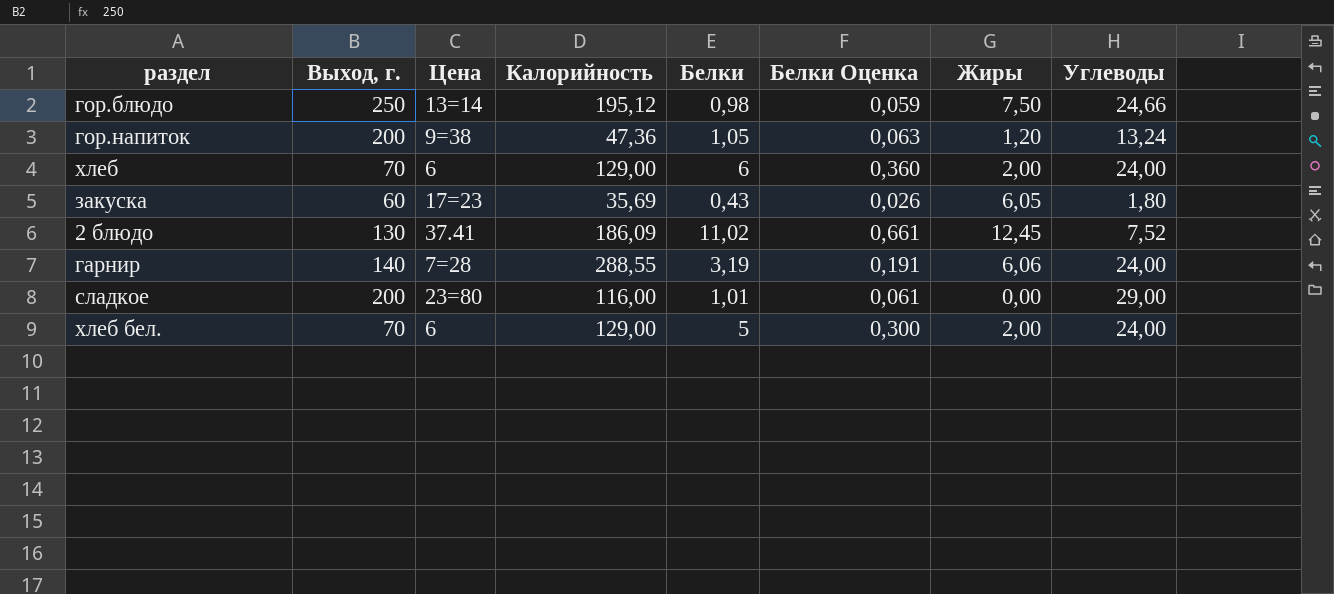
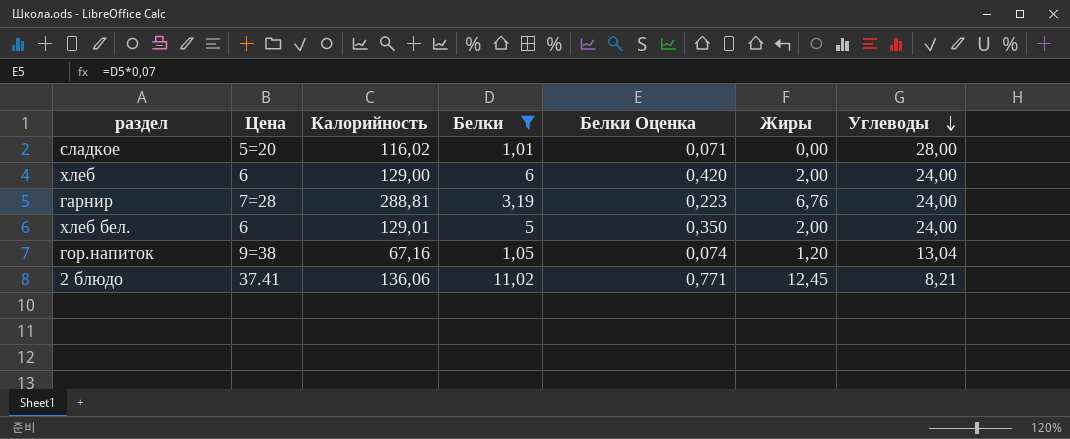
filter: none -> Белки >= 1,01
row order: none -> Углеводы descending
column Выход, г. | position: 2 -> none
column Белки Оценка | formula: [Белки] * 0,06 -> [Белки] * 0,07
сладкое | Цена: 23=80 -> 5=20
сладкое | Калорийность: 116,00 -> 116,02
сладкое | Углеводы: 29,00 -> 28,00
гарнир | Калорийность: 288,55 -> 288,81
гарнир | Жиры: 6,06 -> 6,76
хлеб бел. | Калорийность: 129,00 -> 129,01
гор.напиток | Калорийность: 47,36 -> 67,16
гор.напиток | Углеводы: 13,24 -> 13,04
2 блюдо | Калорийность: 186,09 -> 136,06
2 блюдо | Углеводы: 7,52 -> 8,21

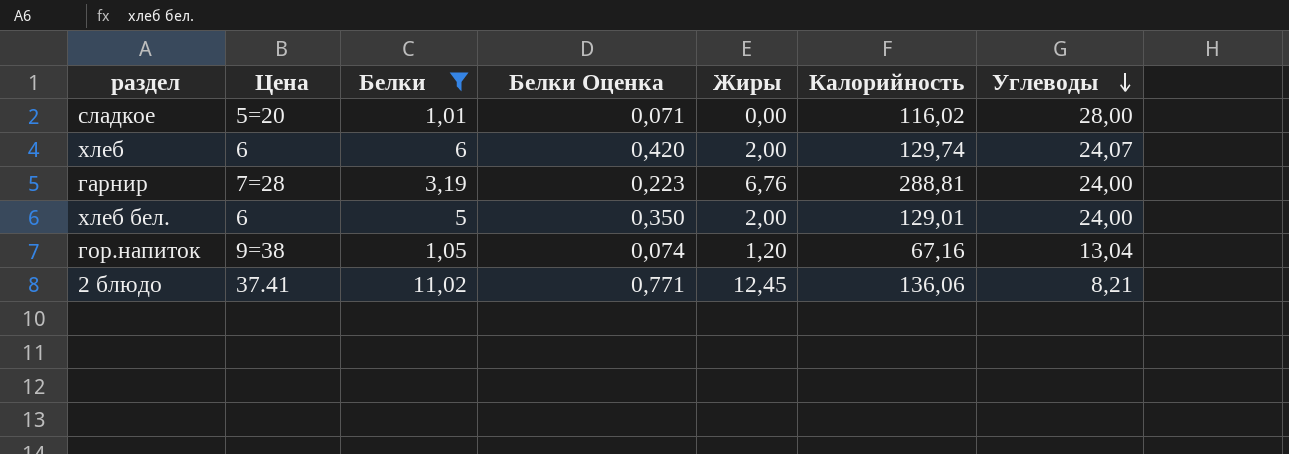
column Калорийность | position: 3 -> 6
хлеб | Калорийность: 129,00 -> 129,74
хлеб | Углеводы: 24,00 -> 24,07

